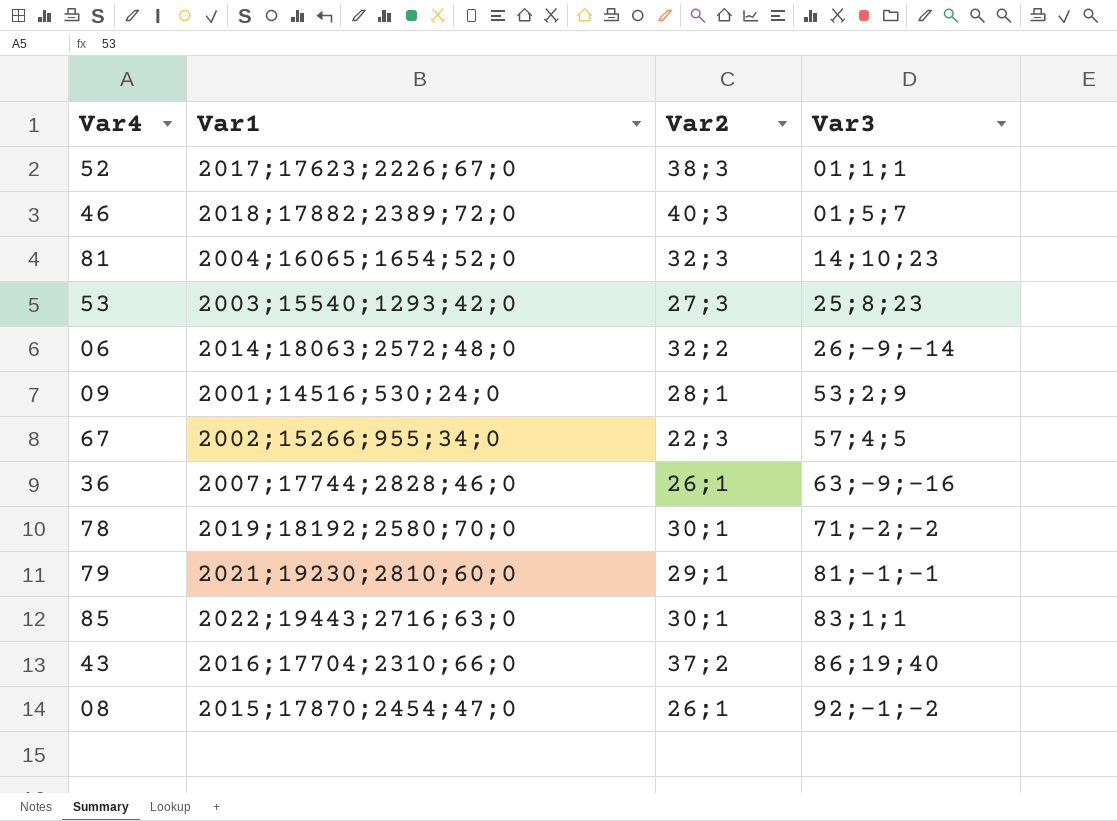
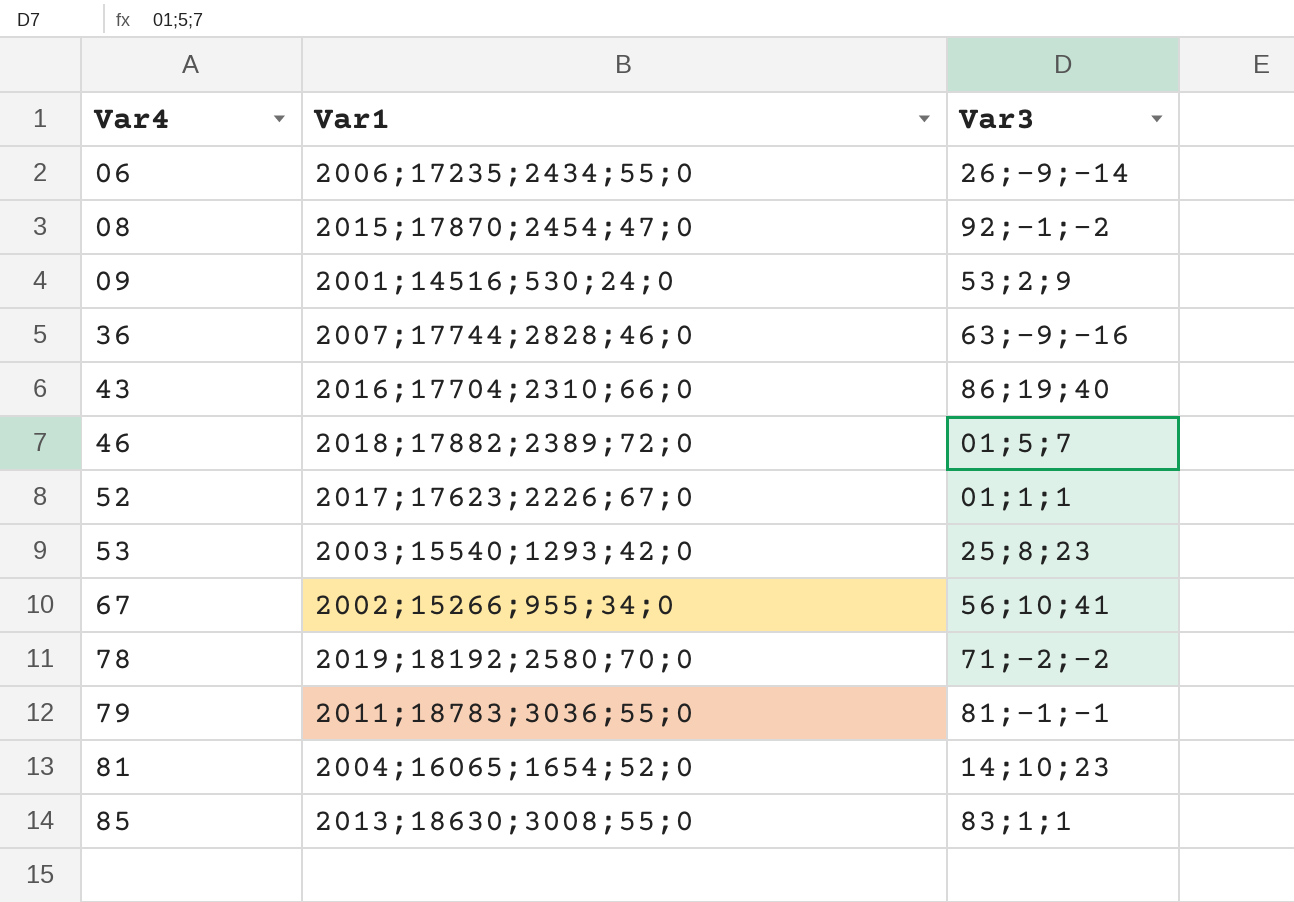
row order: Var3 ascending -> Var4 ascending
column Var2 | position: 3 -> none
06 | Var1: 2014;18063;2572;48;0 -> 2006;17235;2434;55;0
67 | Var3: 57;4;5 -> 56;10;41
79 | Var1: 2021;19230;2810;60;0 -> 2011;18783;3036;55;0
85 | Var1: 2022;19443;2716;63;0 -> 2013;18630;3008;55;0

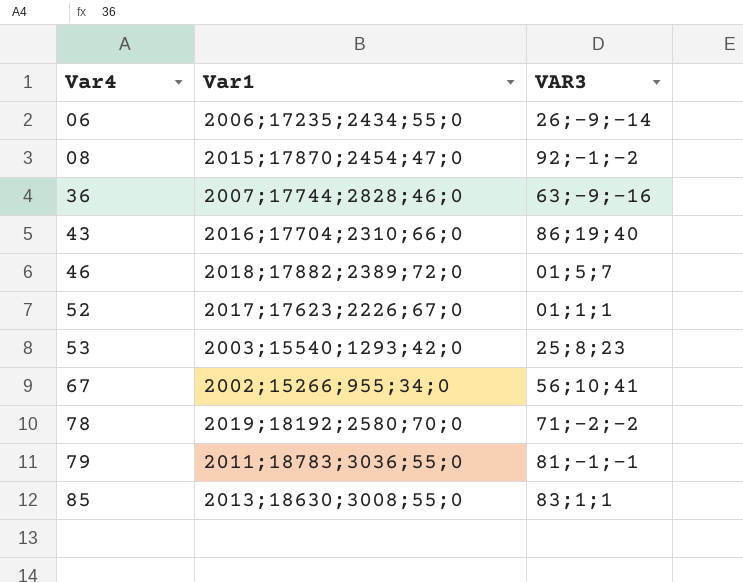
column name: Var3 -> VAR3
row 09: 2001;14516;530;24;0 | 53;2;9 -> none
row 81: 2004;16065;1654;52;0 | 14;10;23 -> none

